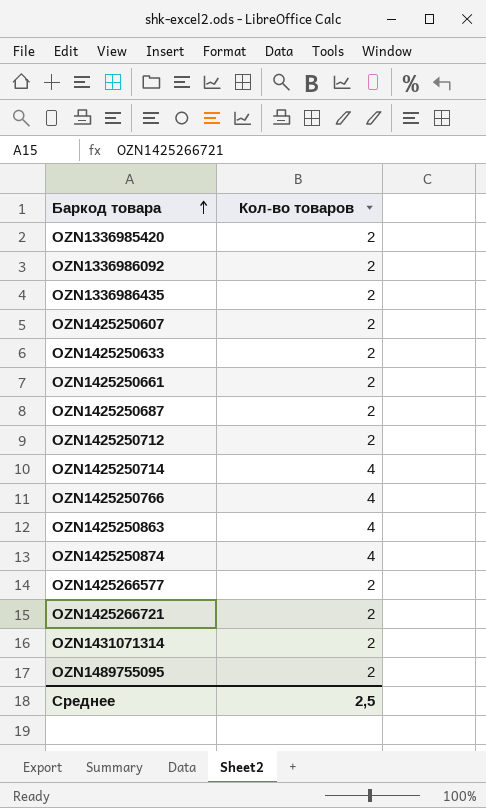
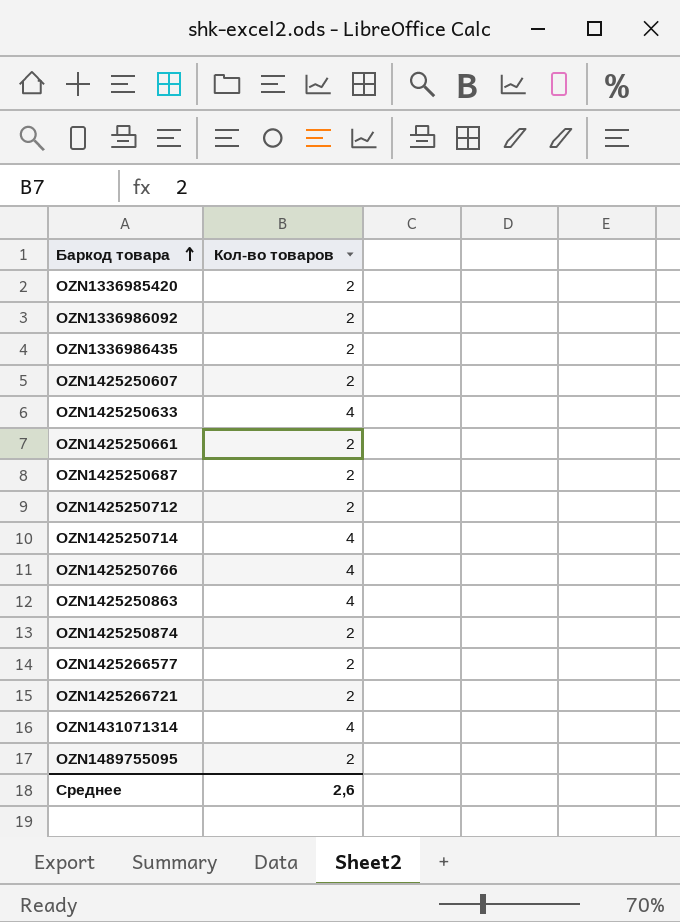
OZN1425250633 | Кол-во товаров: 2 -> 4
OZN1425250874 | Кол-во товаров: 4 -> 2
OZN1431071314 | Кол-во товаров: 2 -> 4
Среднее | Кол-во товаров: 2,5 -> 2,6

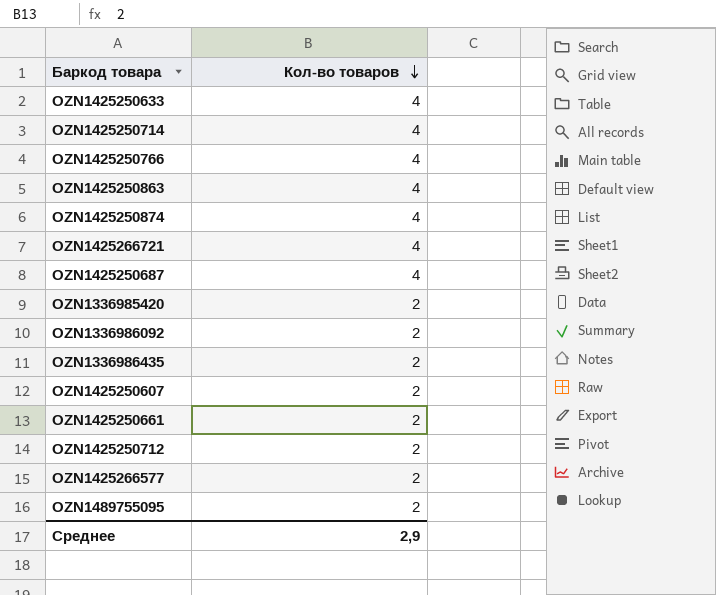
row order: Баркод товара ascending -> Кол-во товаров descending
row OZN1431071314: 4 -> none
OZN1425250874 | Кол-во товаров: 2 -> 4
OZN1425266721 | Кол-во товаров: 2 -> 4
OZN1425250687 | Кол-во товаров: 2 -> 4
Среднее | Кол-во товаров: 2,6 -> 2,9

